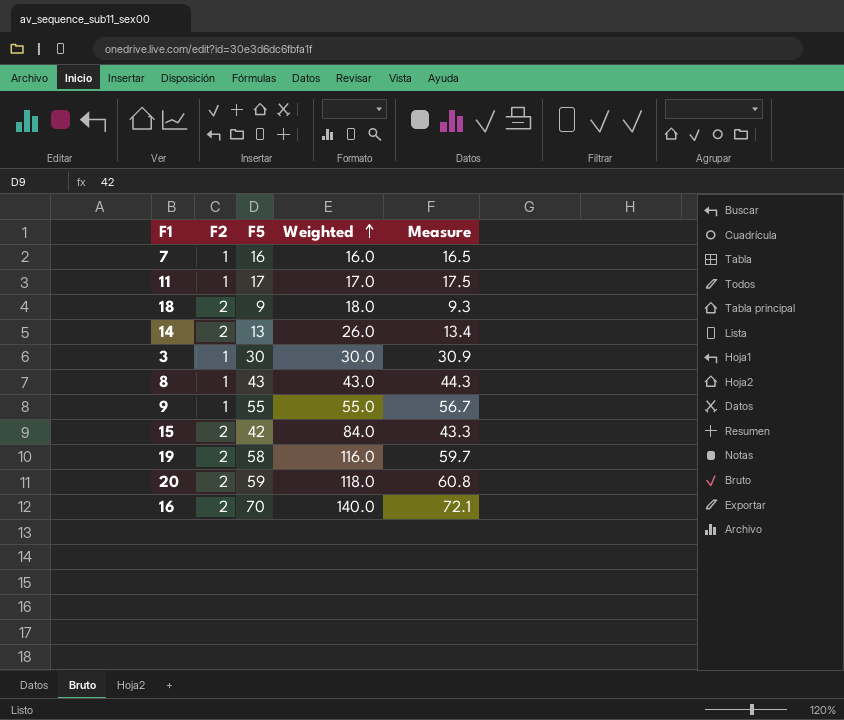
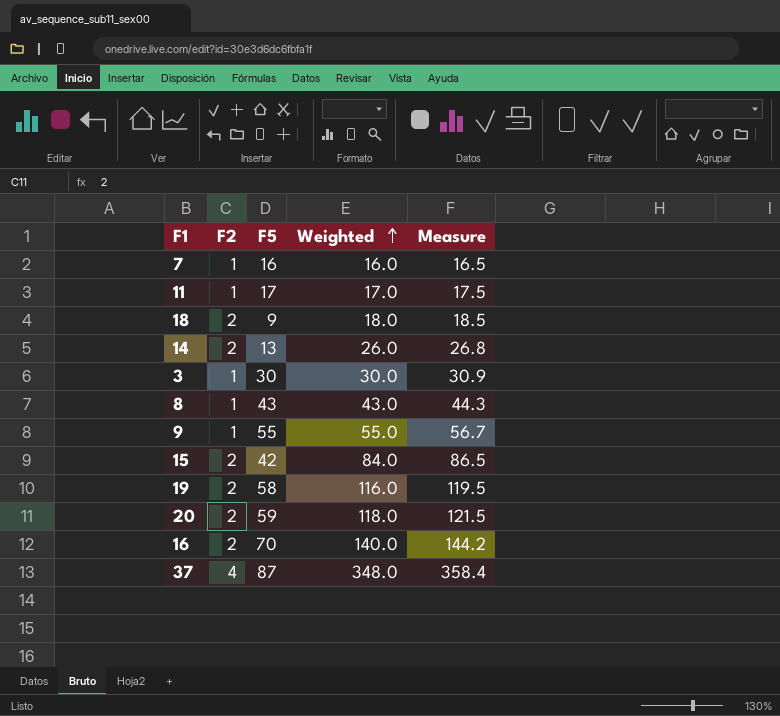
column Measure | formula: [F5] * 1.03 -> [Weighted] * 1.03
row 37: none -> 4 | 87 | 348.0 | 358.4

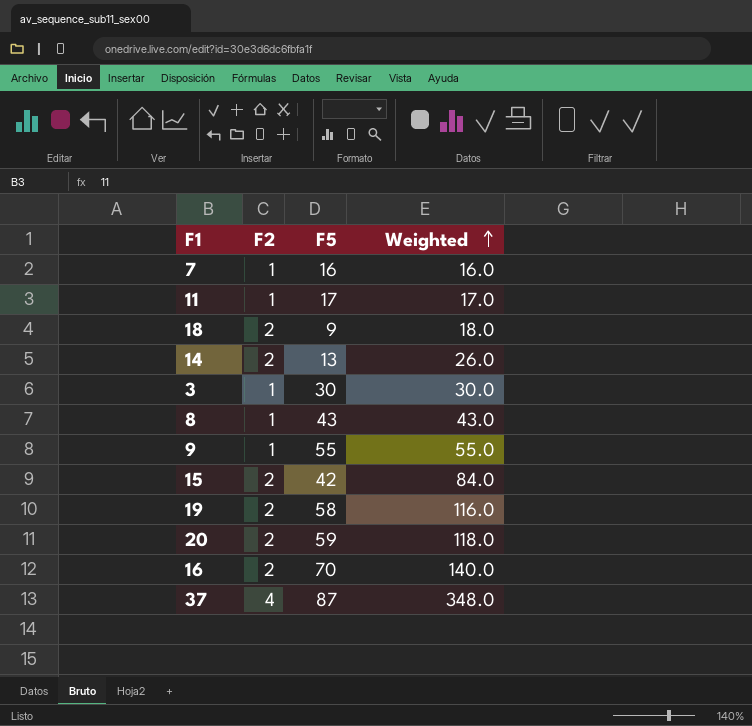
column Measure | formula: [Weighted] * 1.03 -> none

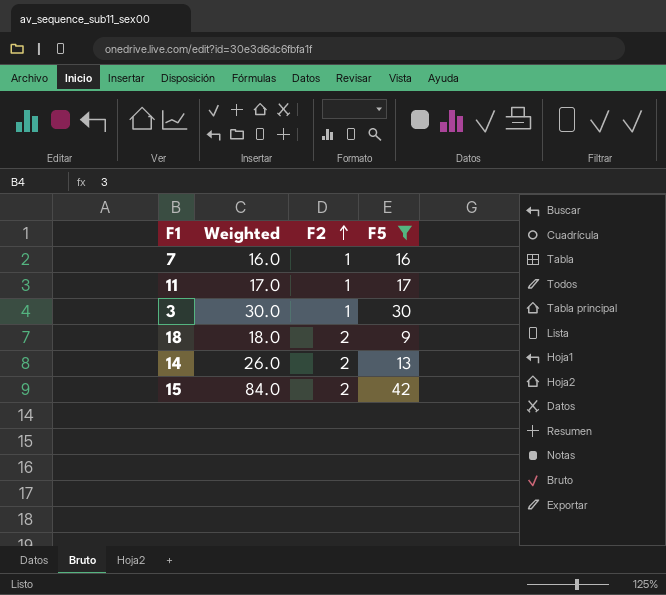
filter: none -> F5 <= 42
row order: Weighted ascending -> F2 ascending
column Weighted | position: 4 -> 2

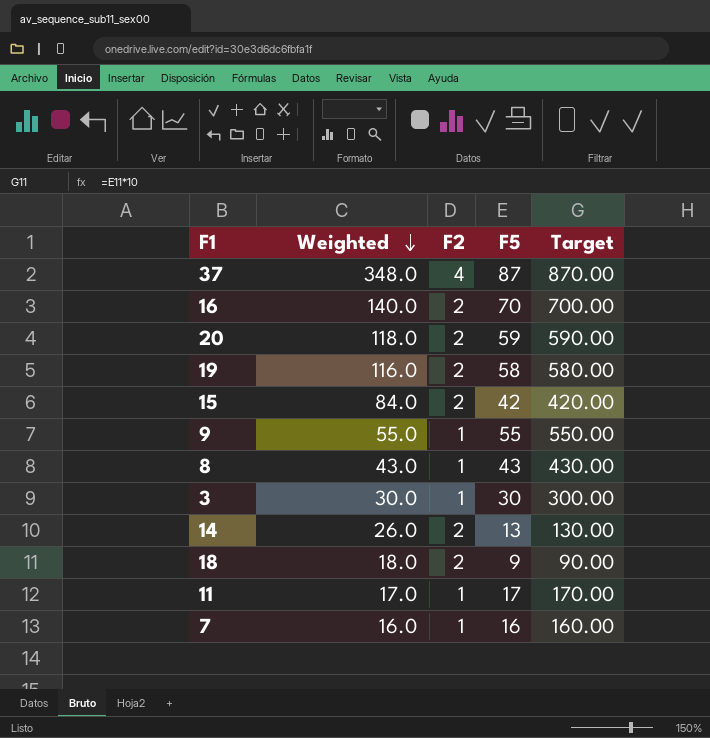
filter: F5 <= 42 -> none
row order: F2 ascending -> Weighted descending
column Target | formula: none -> [F5] * 10

